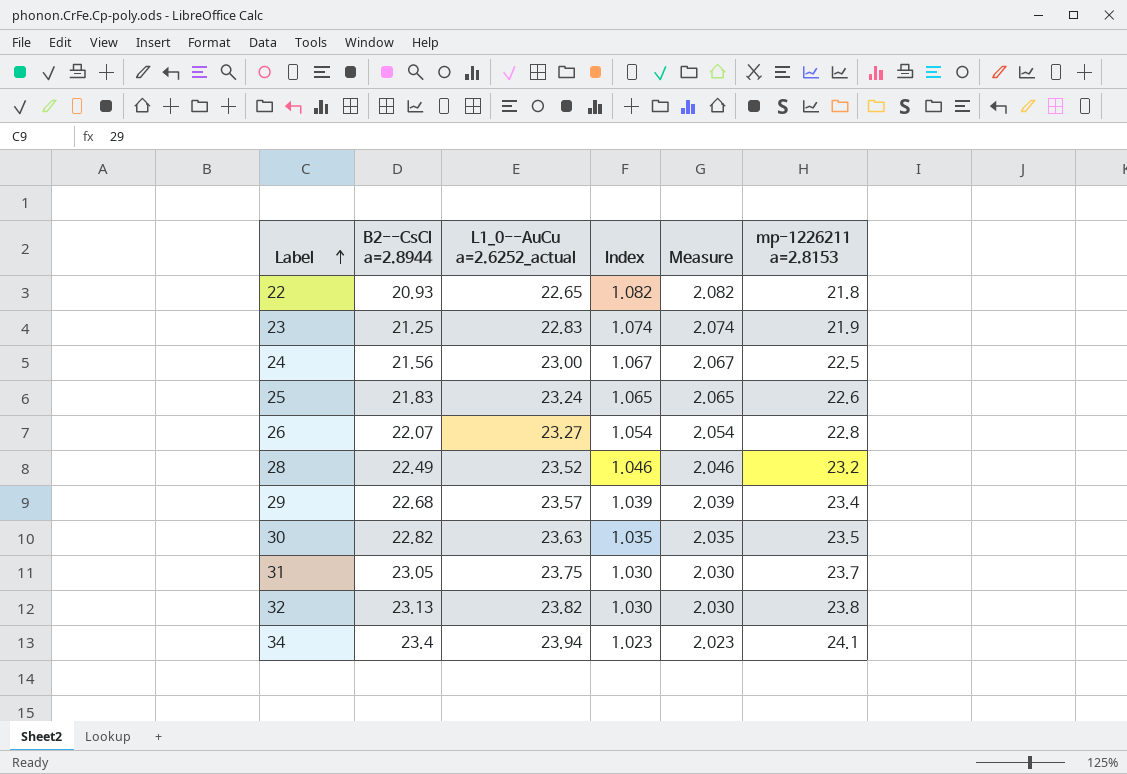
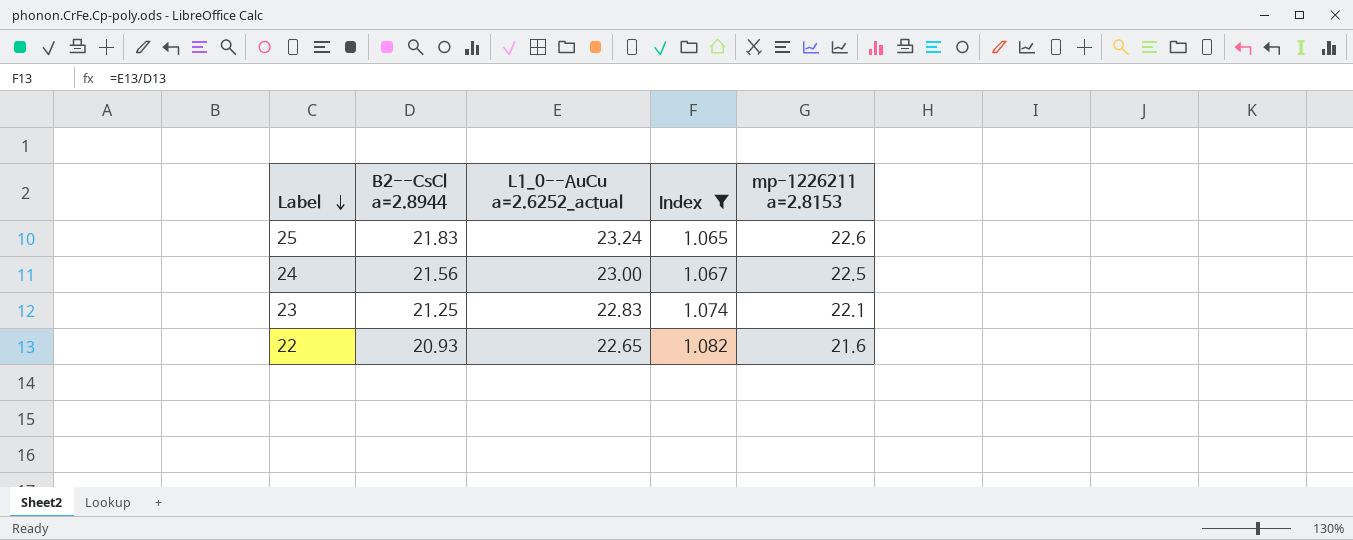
filter: none -> Index >= 1.065
row order: Label ascending -> Label descending
column Measure | formula: [Index] + 1 -> none
23 | mp-1226211 a=2.8153: 21.9 -> 22.1
22 | mp-1226211 a=2.8153: 21.8 -> 21.6

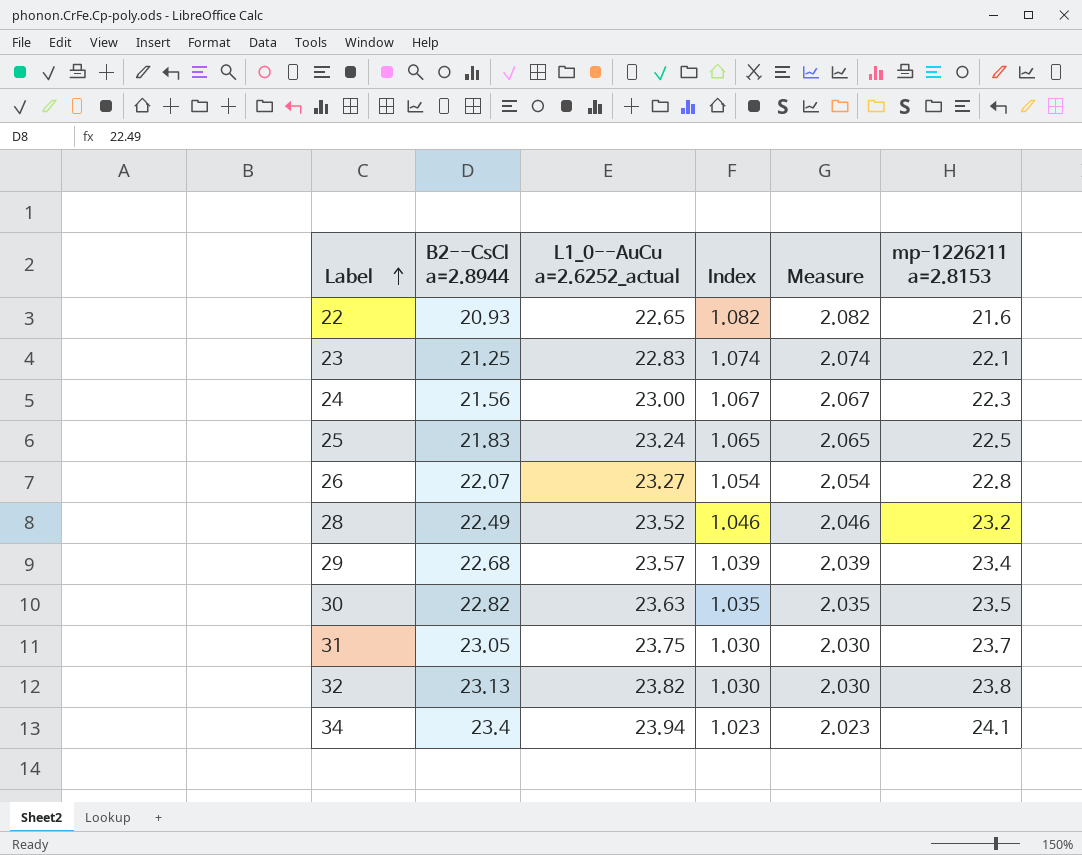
filter: Index >= 1.065 -> none
row order: Label descending -> Label ascending
column Measure | formula: none -> [Index] + 1
24 | mp-1226211 a=2.8153: 22.5 -> 22.3
25 | mp-1226211 a=2.8153: 22.6 -> 22.5

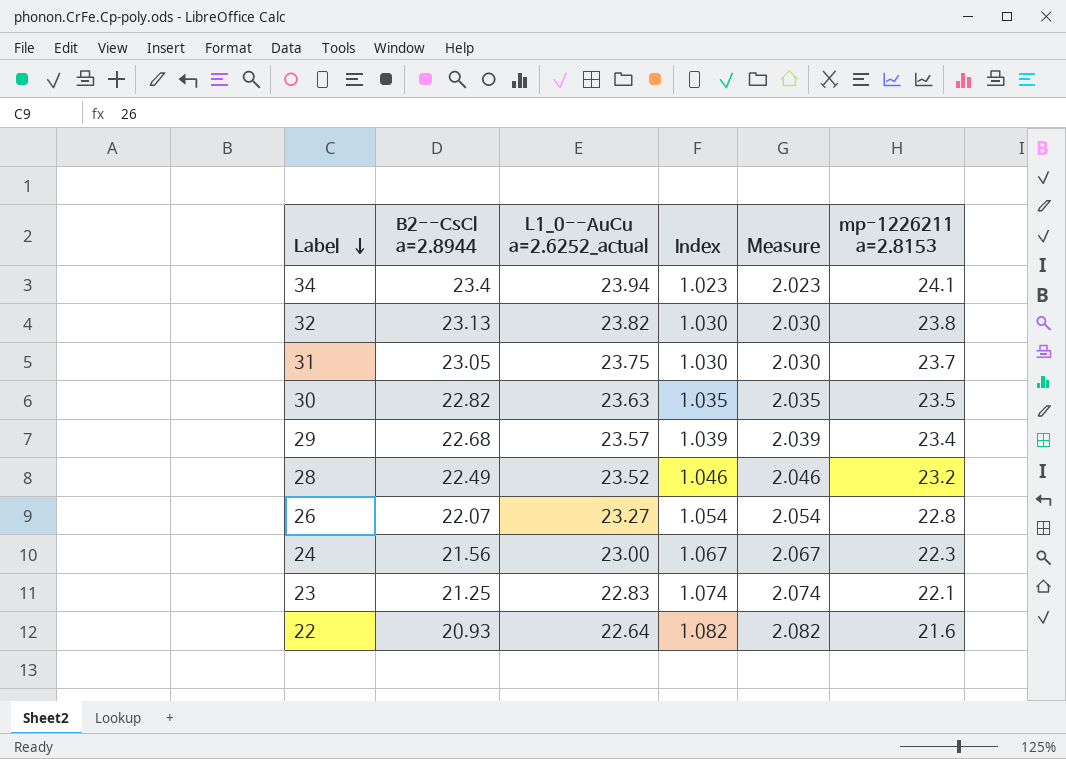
row order: Label ascending -> Label descending
row 25: 21.83 | 23.24 | 1.065 | 2.065 | 22.5 -> none
22 | L1_0--AuCu a=2.6252_actual: 22.65 -> 22.64

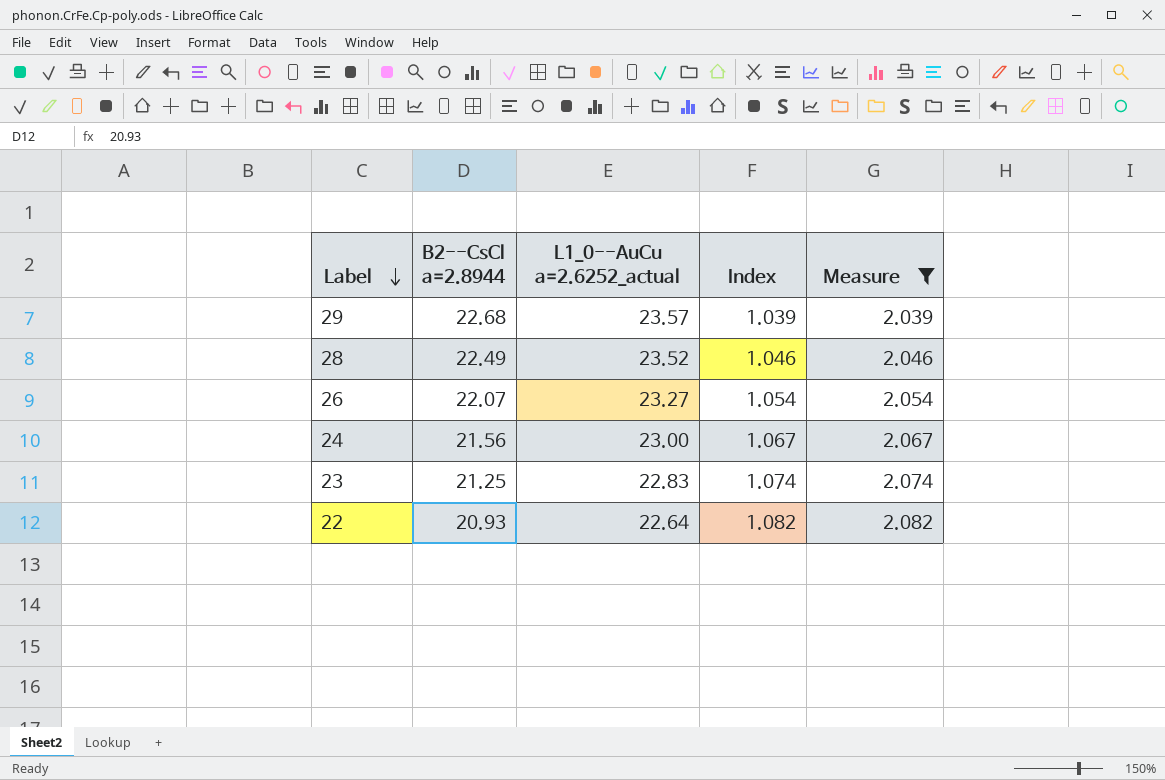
filter: none -> Measure >= 2.039
column mp-1226211 a=2.8153 | position: 6 -> none

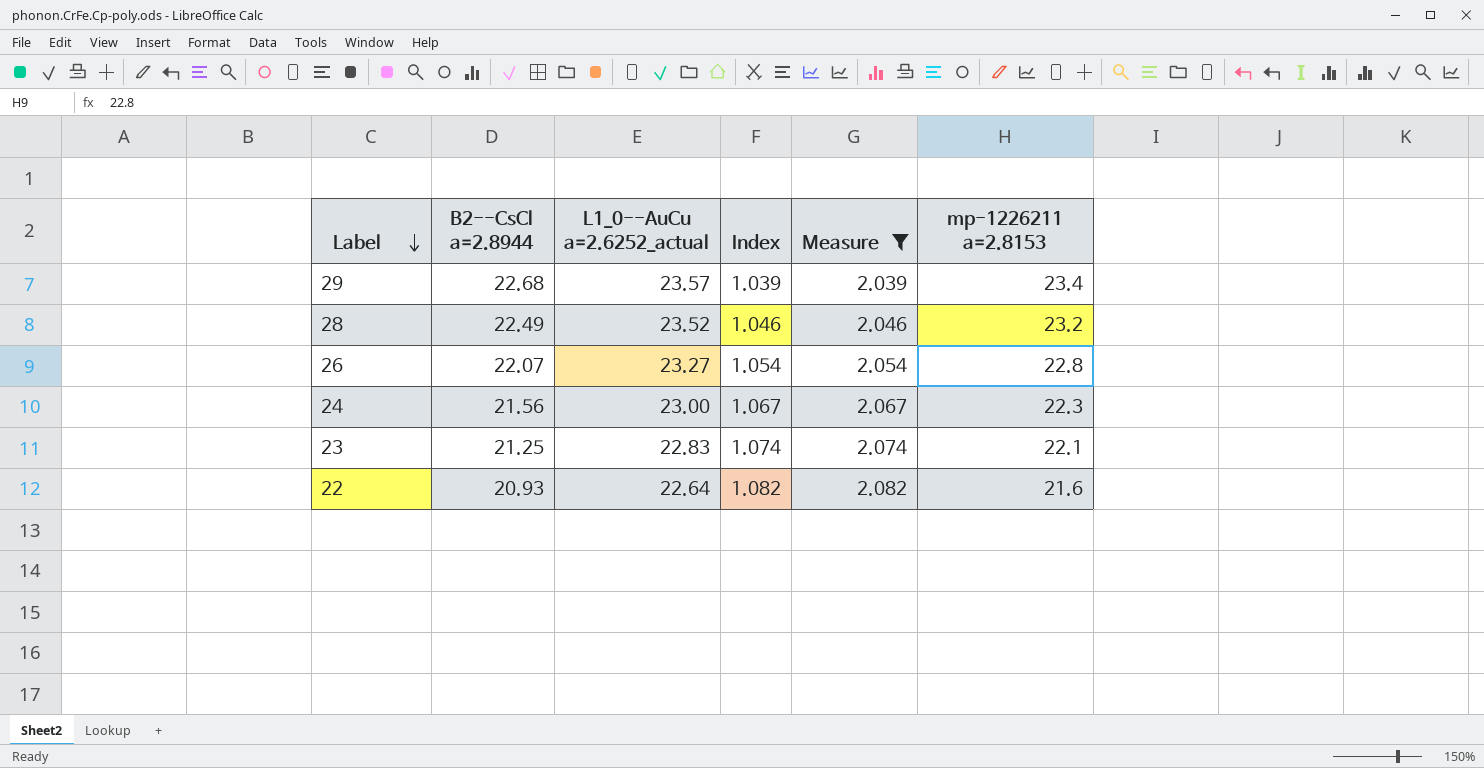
column mp-1226211 a=2.8153 | position: none -> 6

